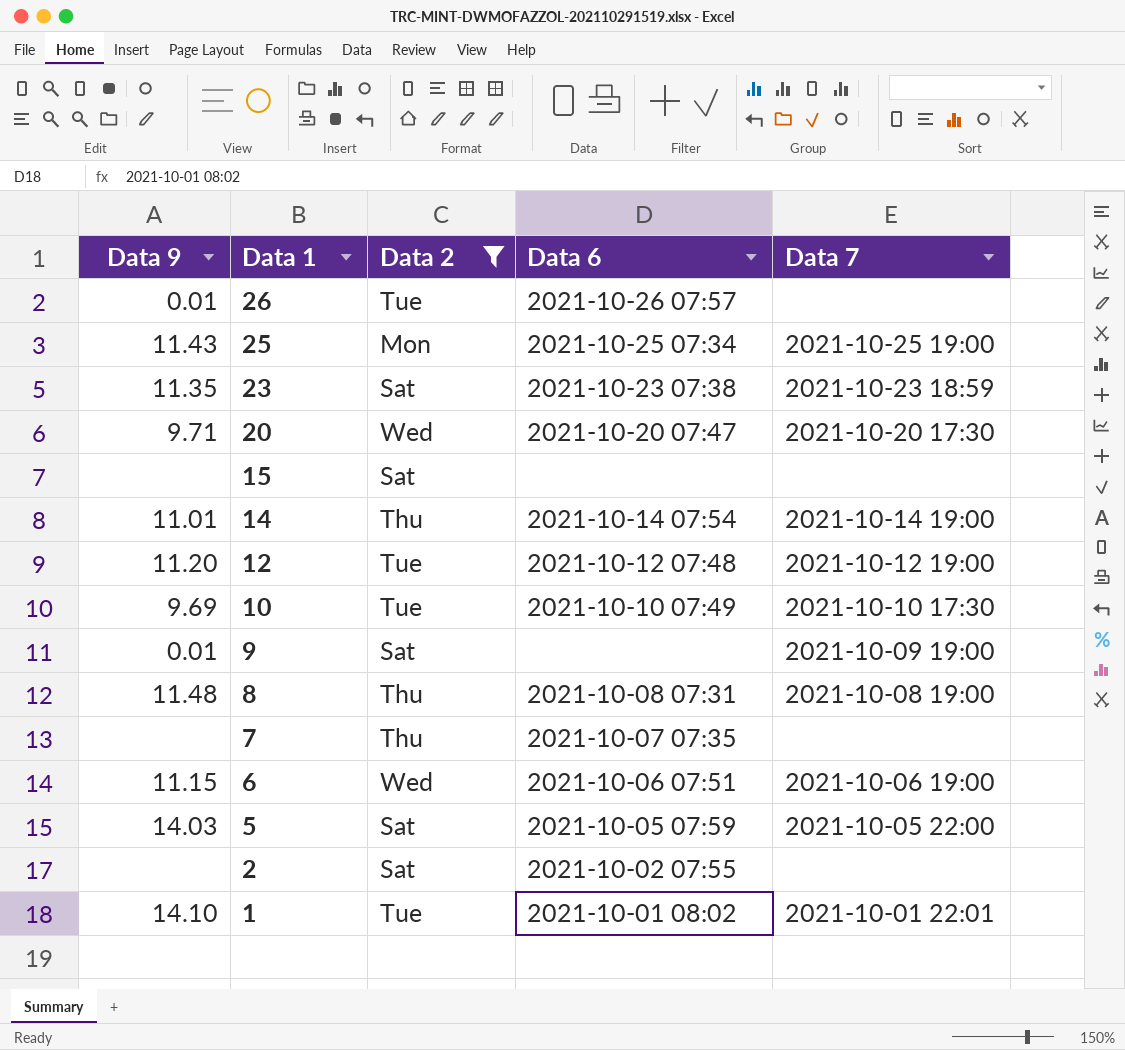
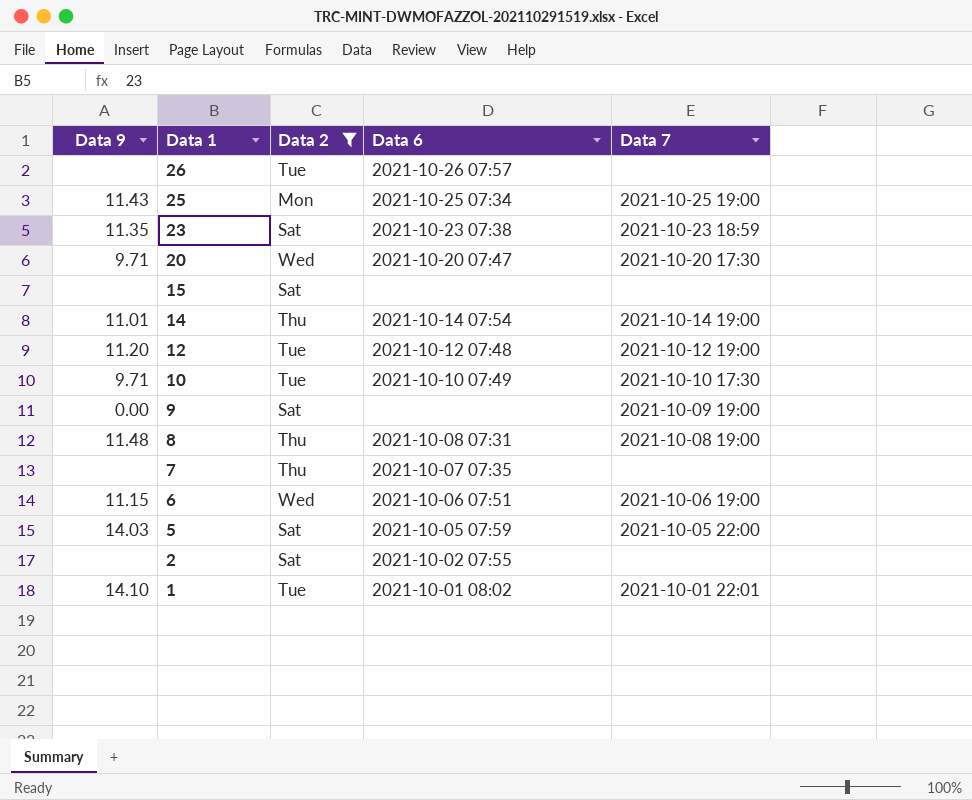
26 | Data 9: 0.01 -> none
10 | Data 9: 9.69 -> 9.71
9 | Data 9: 0.01 -> 0.00

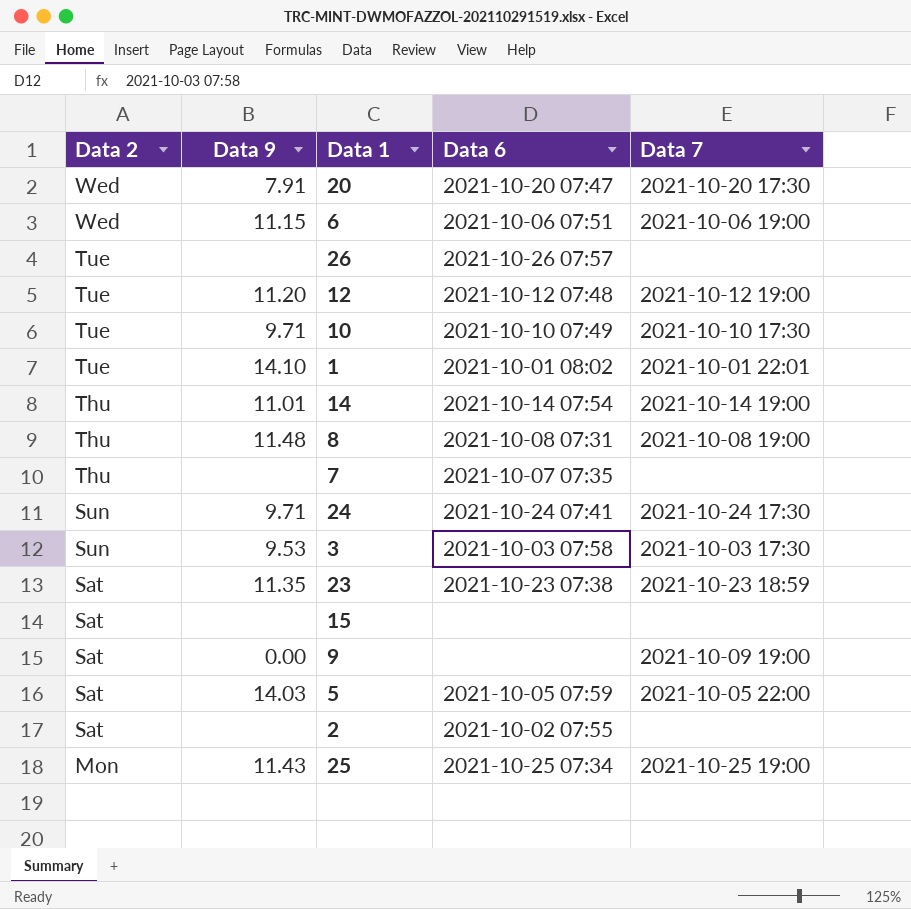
filter: Data 2 != Sun -> none
row order: Data 1 descending -> Data 2 descending
column Data 2 | position: 3 -> 1
20 | Data 9: 9.71 -> 7.91

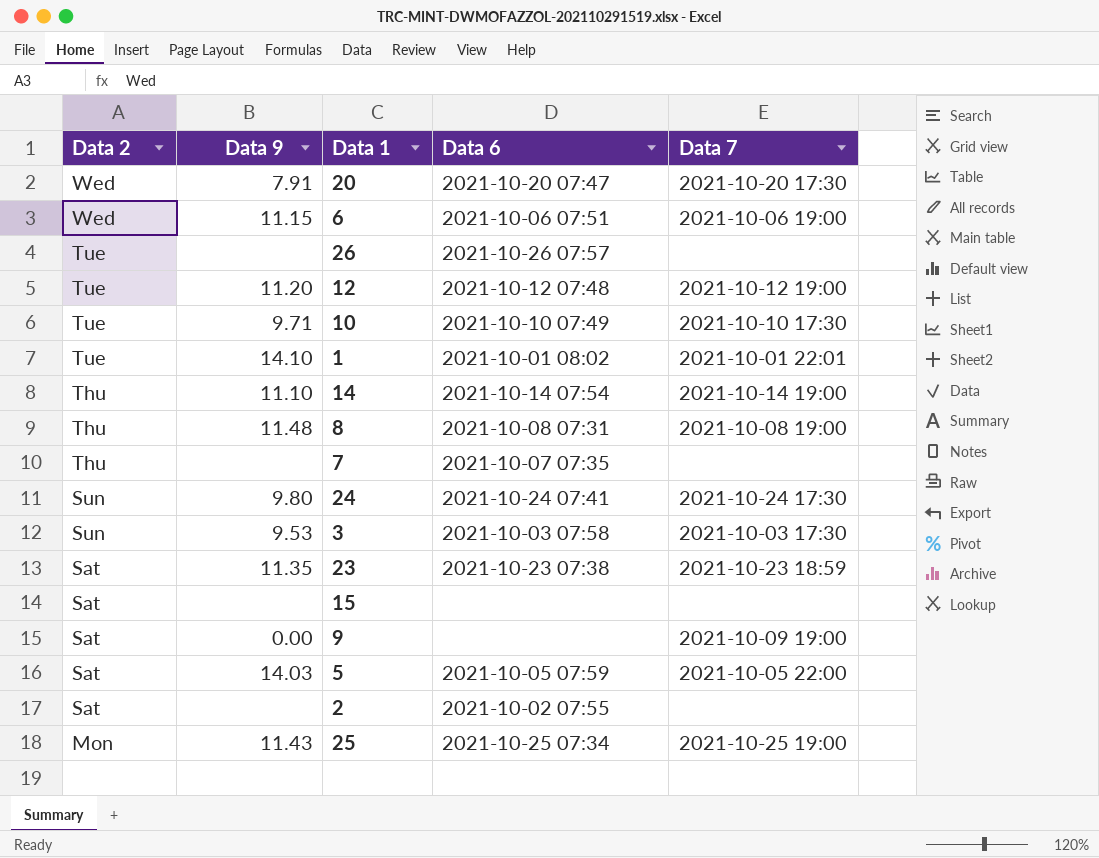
14 | Data 9: 11.01 -> 11.10
24 | Data 9: 9.71 -> 9.80

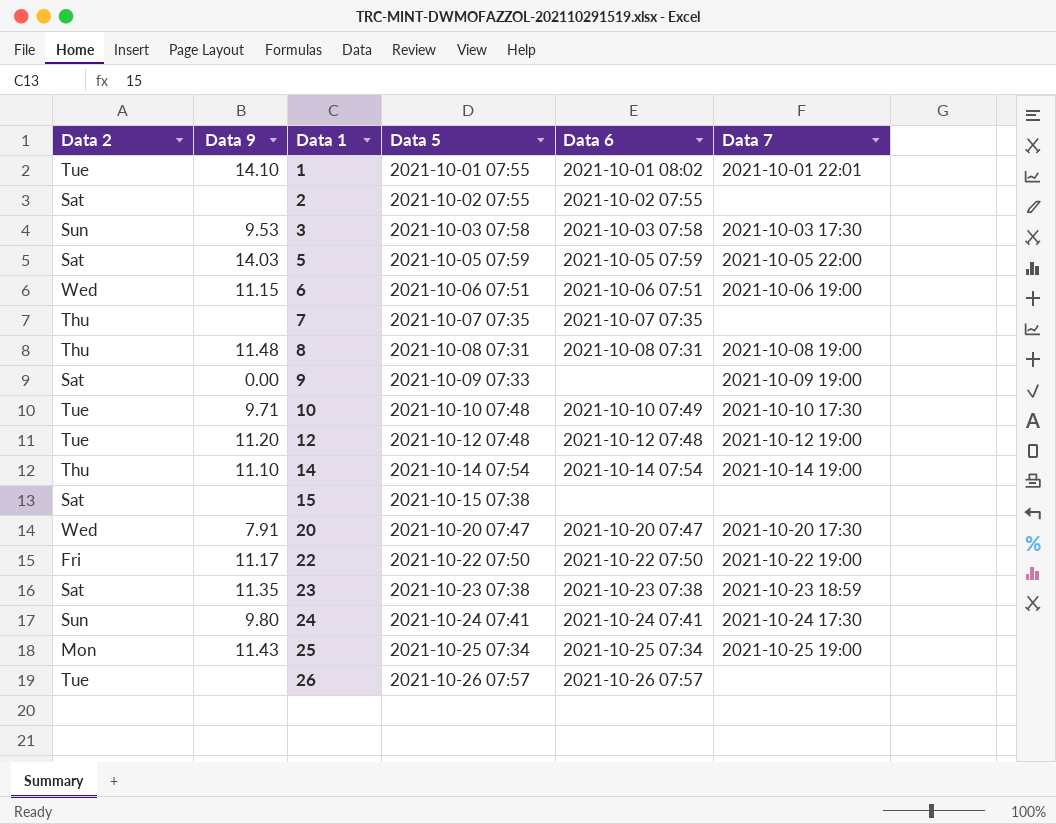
row order: Data 2 descending -> Data 1 ascending
column Data 5 | position: none -> 4
row 22: none -> Fri | 11.17 | 2021-10-22 07:50 | 2021-10-22 07:50 | 2021-10-22 19:00

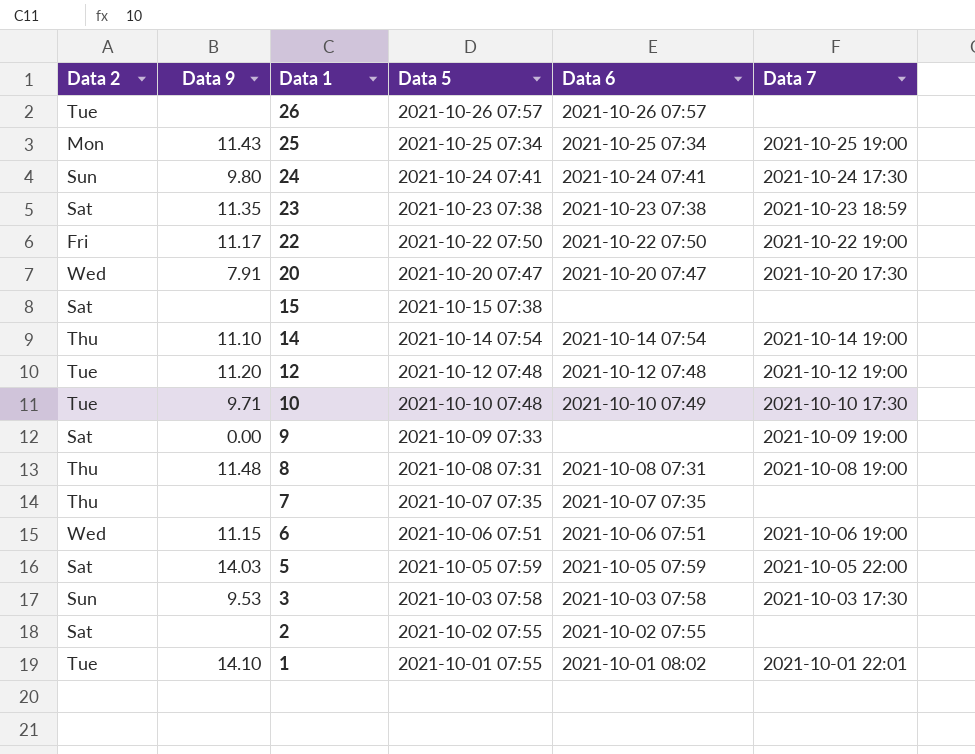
row order: Data 1 ascending -> Data 1 descending

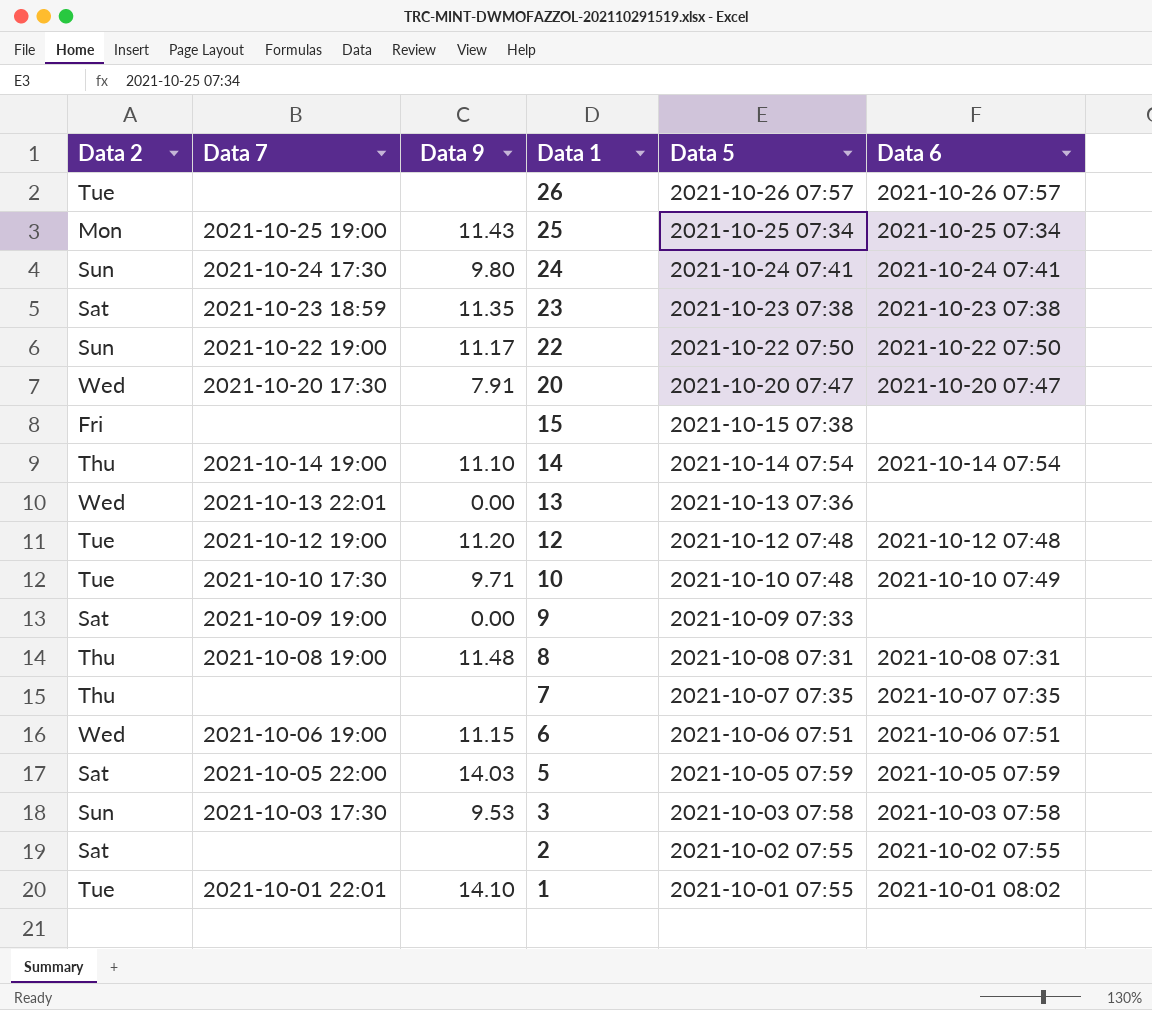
column Data 7 | position: 6 -> 2
22 | Data 2: Fri -> Sun
15 | Data 2: Sat -> Fri
row 13: none -> Wed | 2021-10-13 22:01 | 0.00 | 2021-10-13 07:36 | none

